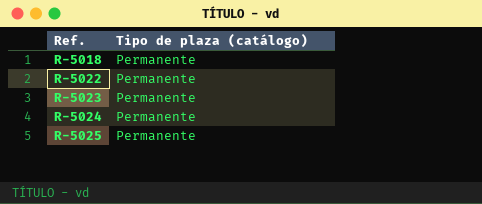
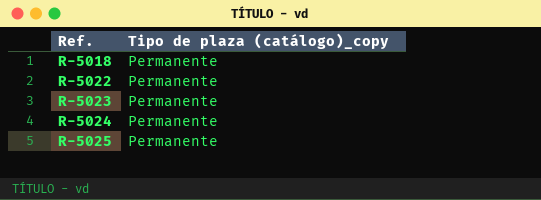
column name: Tipo de plaza (catálogo) -> Tipo de plaza (catálogo)_copy

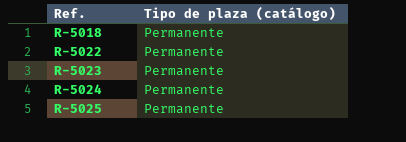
column name: Tipo de plaza (catálogo)_copy -> Tipo de plaza (catálogo)

